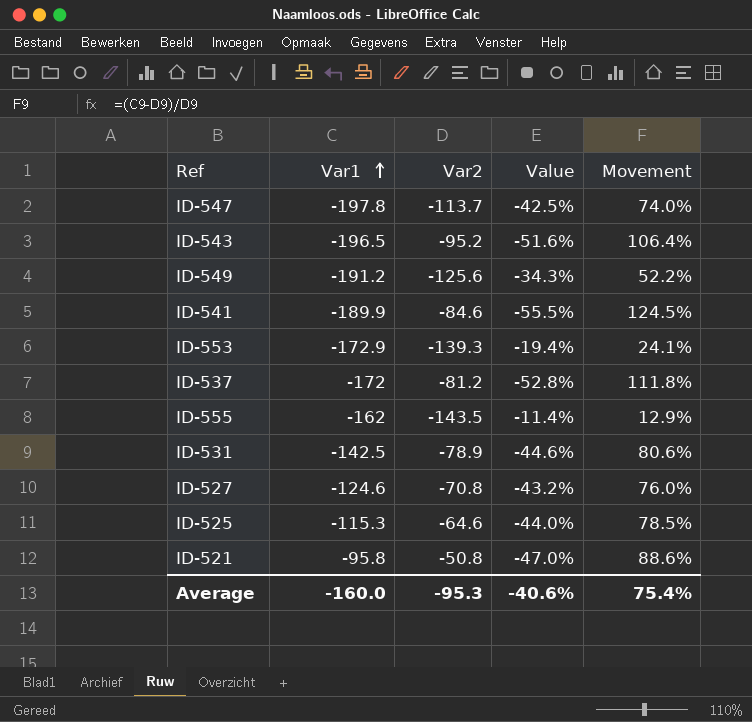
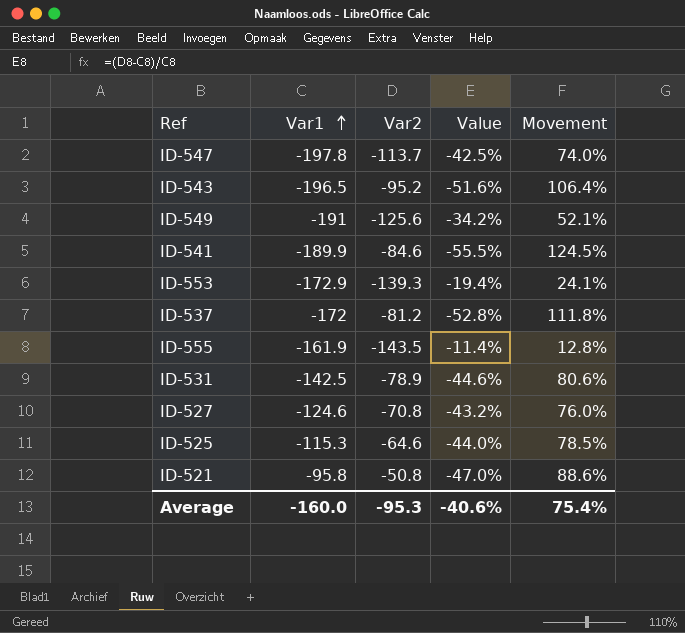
ID-549 | Var1: -191.2 -> -191
ID-549 | Value: -34.3% -> -34.2%
ID-549 | Movement: 52.2% -> 52.1%
ID-555 | Var1: -162 -> -161.9
ID-555 | Movement: 12.9% -> 12.8%

